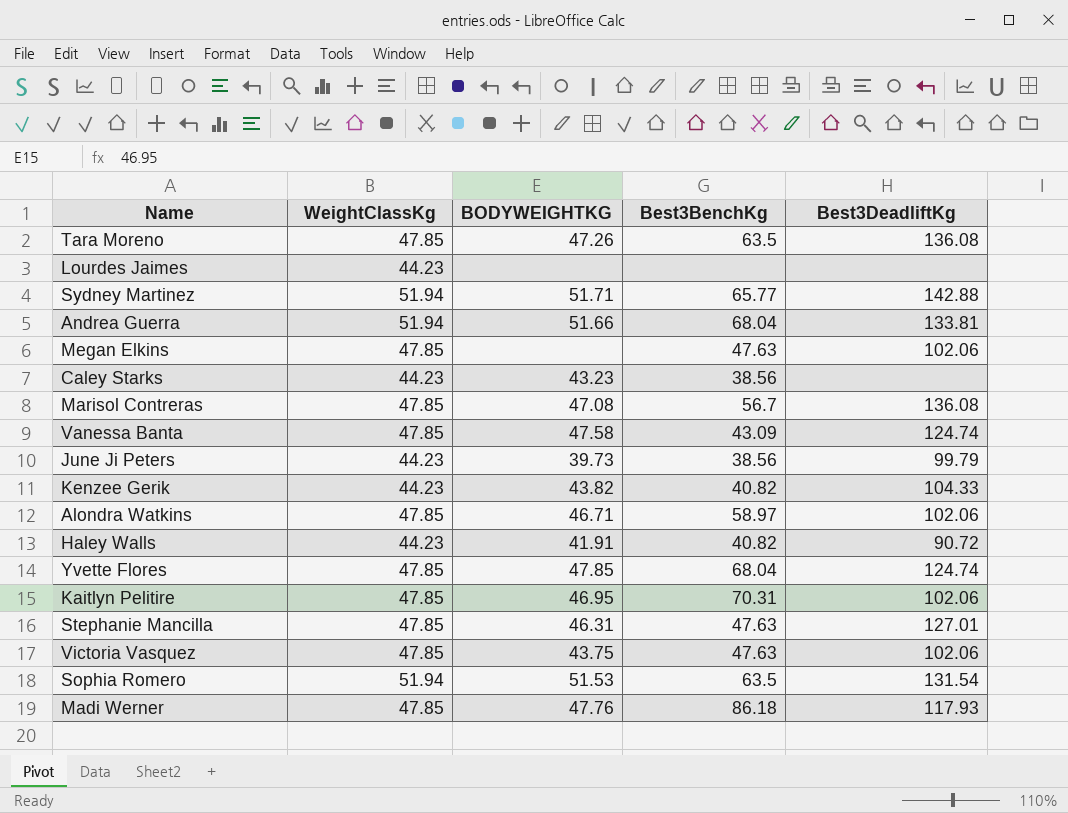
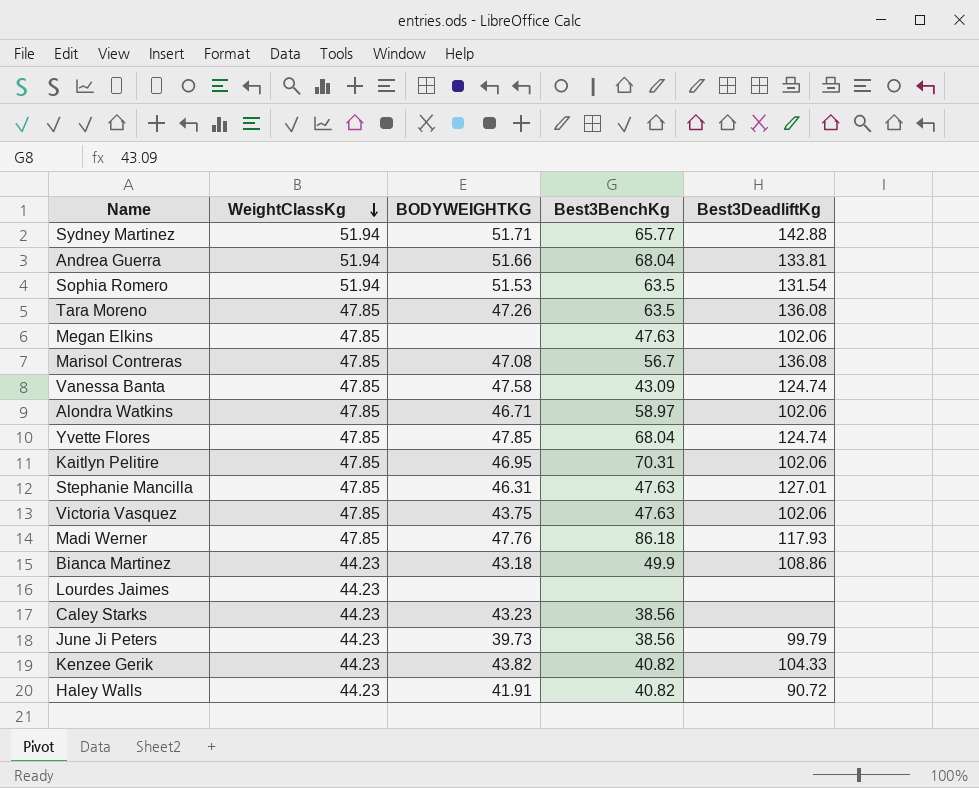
row order: none -> WeightClassKg descending
row Bianca Martinez: none -> 44.23 | 43.18 | 49.9 | 108.86

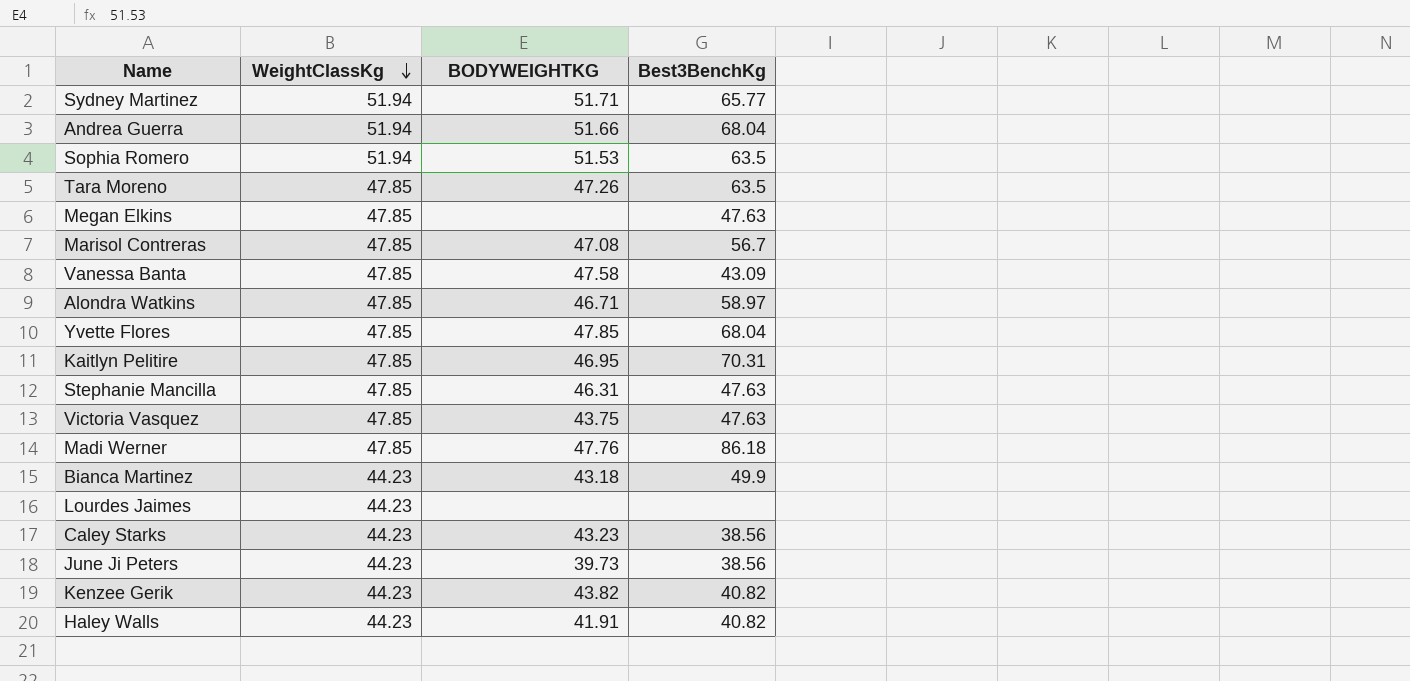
column Best3DeadliftKg | position: 5 -> none

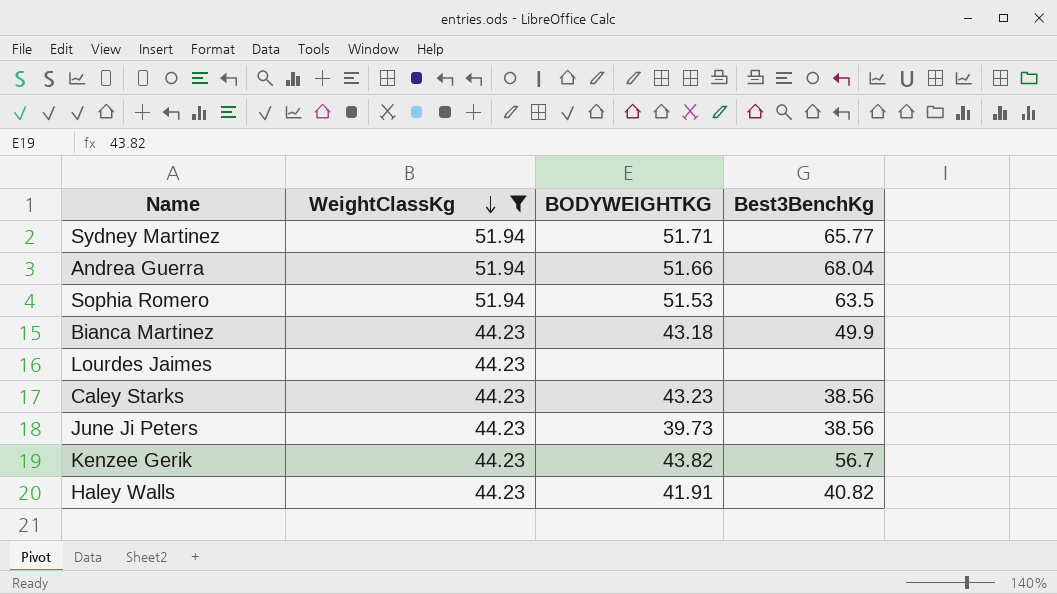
filter: none -> WeightClassKg != 47.85
Kenzee Gerik | Best3BenchKg: 40.82 -> 56.7

